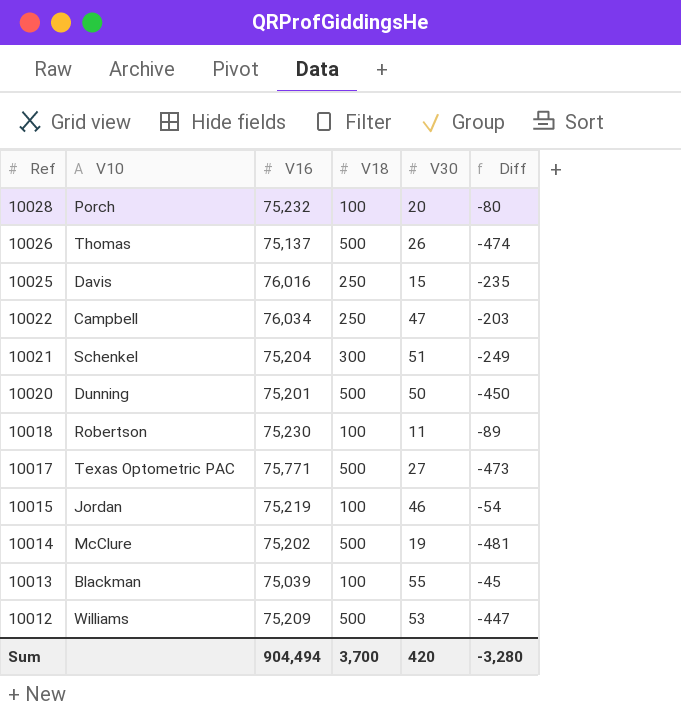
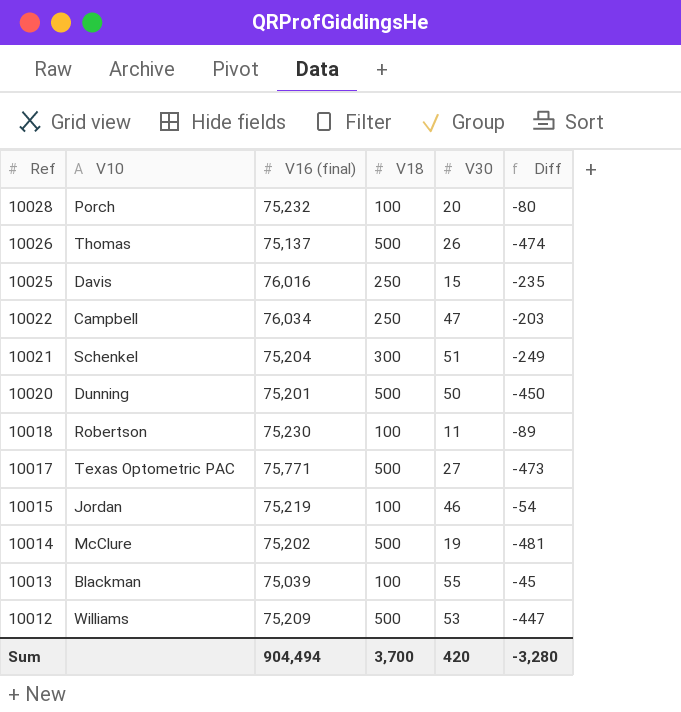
column name: V16 -> V16 (final)

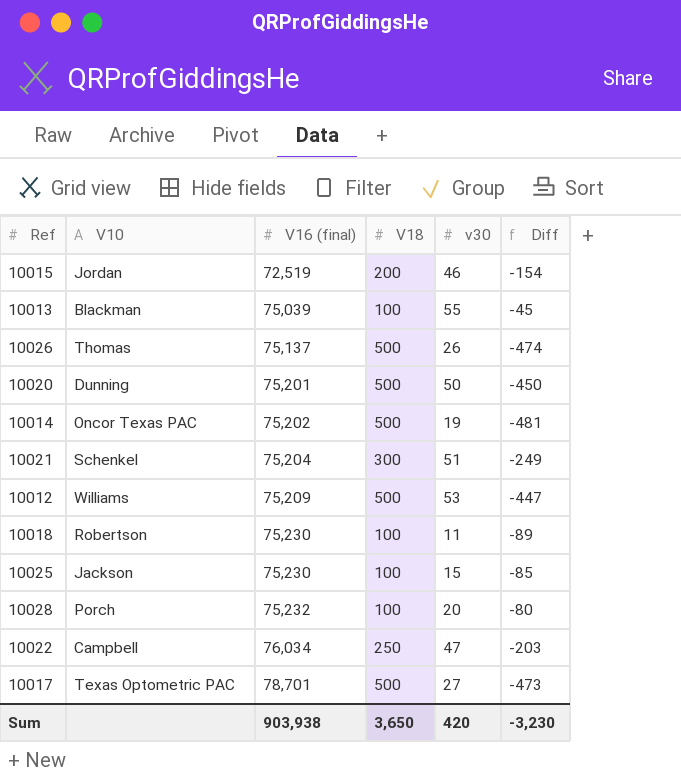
row order: Ref descending -> V16 (final) ascending
column name: V30 -> v30
10015 | V16 (final): 75,219 -> 72,519
10015 | V18: 100 -> 200
10015 | Diff: -54 -> -154
10014 | V10: McClure -> Oncor Texas PAC
10025 | V10: Davis -> Jackson
10025 | V16 (final): 76,016 -> 75,230
10025 | V18: 250 -> 100
10025 | Diff: -235 -> -85
10017 | V16 (final): 75,771 -> 78,701
Sum | V16 (final): 904,494 -> 903,938
Sum | V18: 3,700 -> 3,650
Sum | Diff: -3,280 -> -3,230

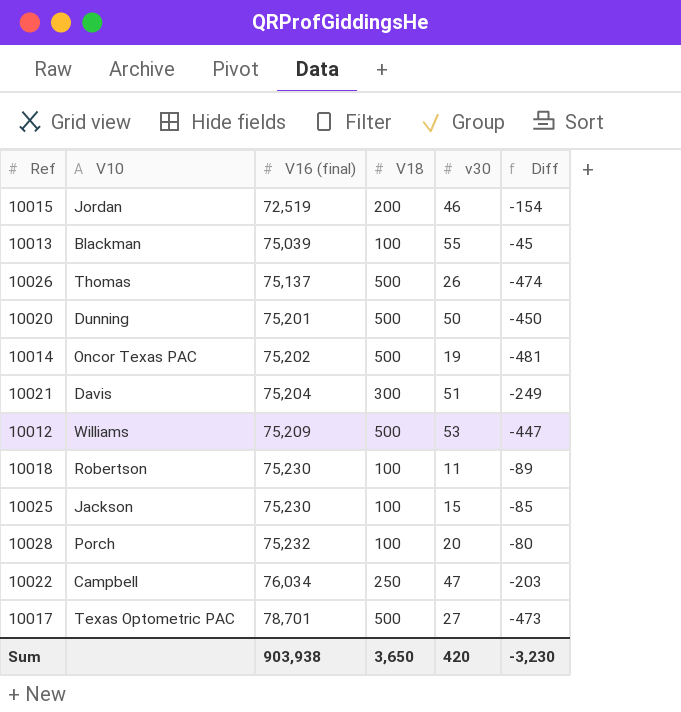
10021 | V10: Schenkel -> Davis

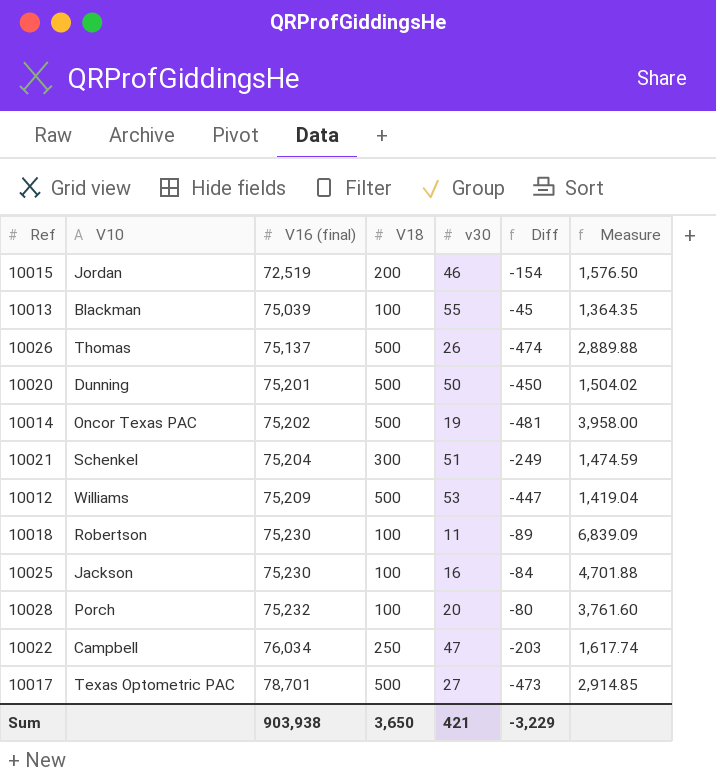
column Measure | formula: none -> [V16 (final)] / [v30]
10021 | V10: Davis -> Schenkel
10025 | v30: 15 -> 16
10025 | Diff: -85 -> -84
Sum | v30: 420 -> 421
Sum | Diff: -3,230 -> -3,229

